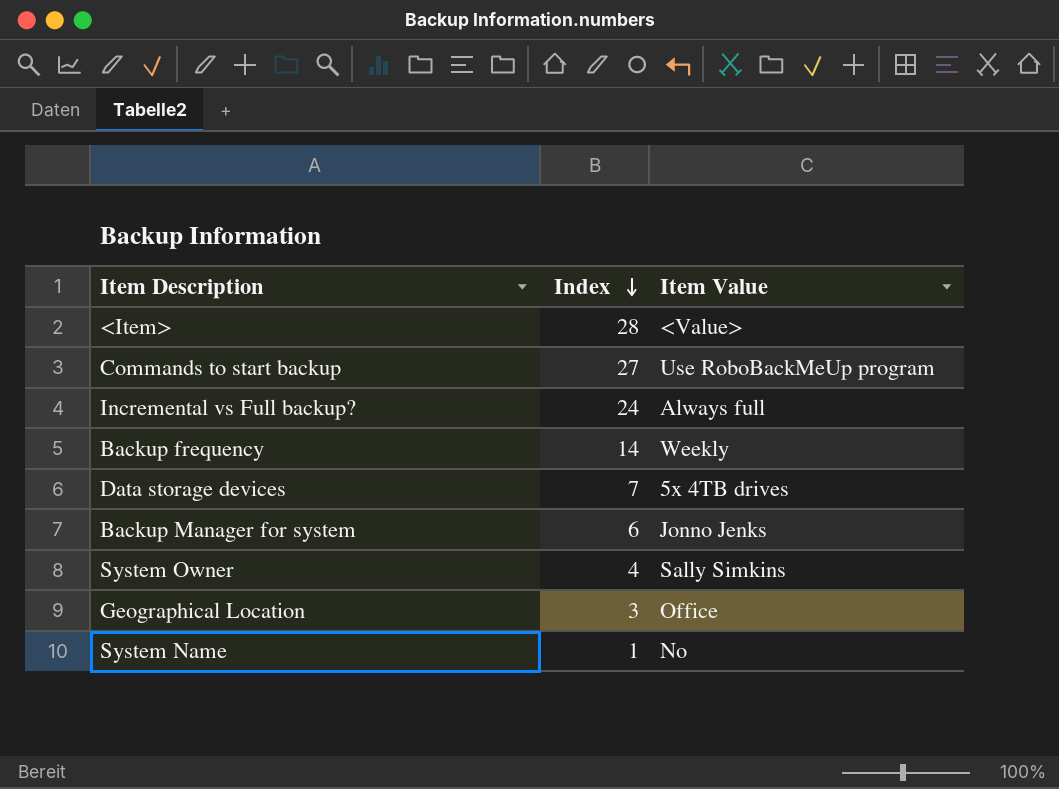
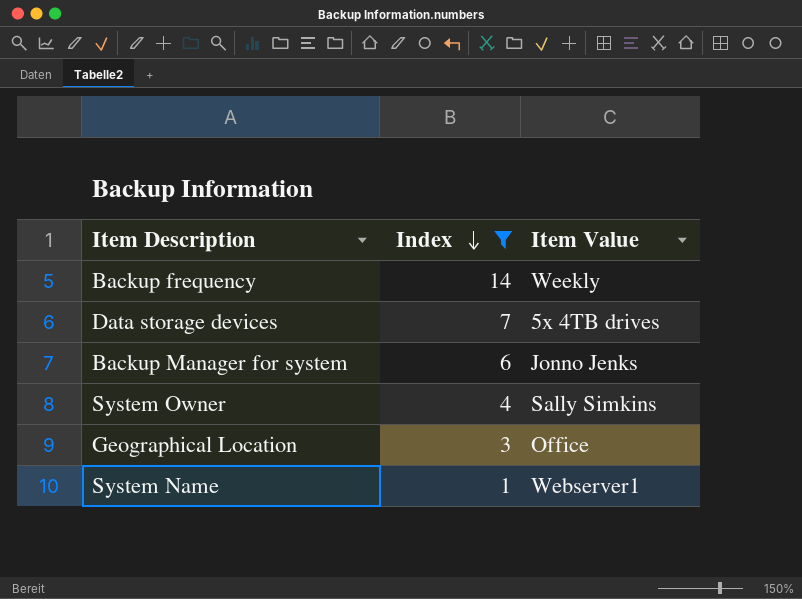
filter: none -> Index <= 14
System Name | Item Value: No -> Webserver1

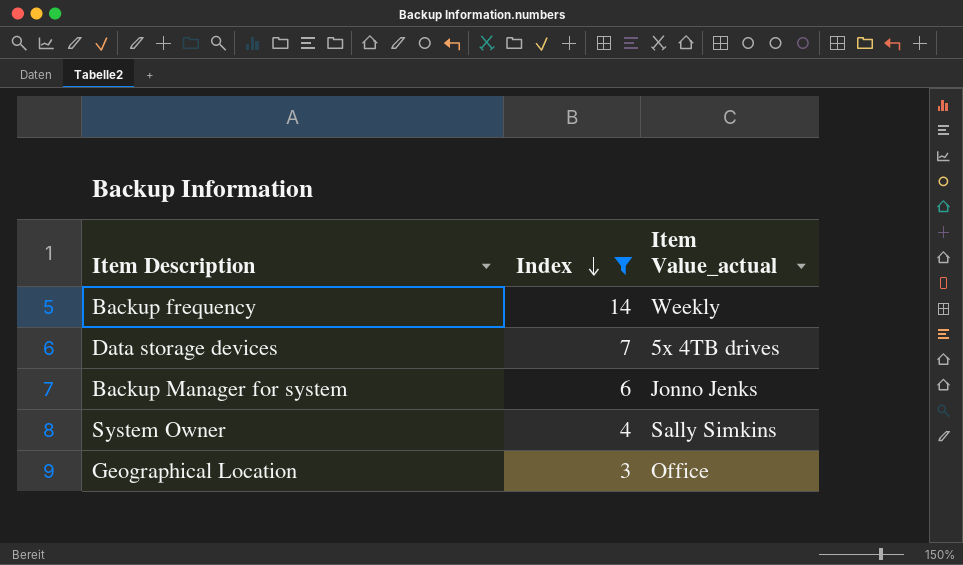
column name: Item Value -> Item Value_actual
row System Name: 1 | Webserver1 -> none

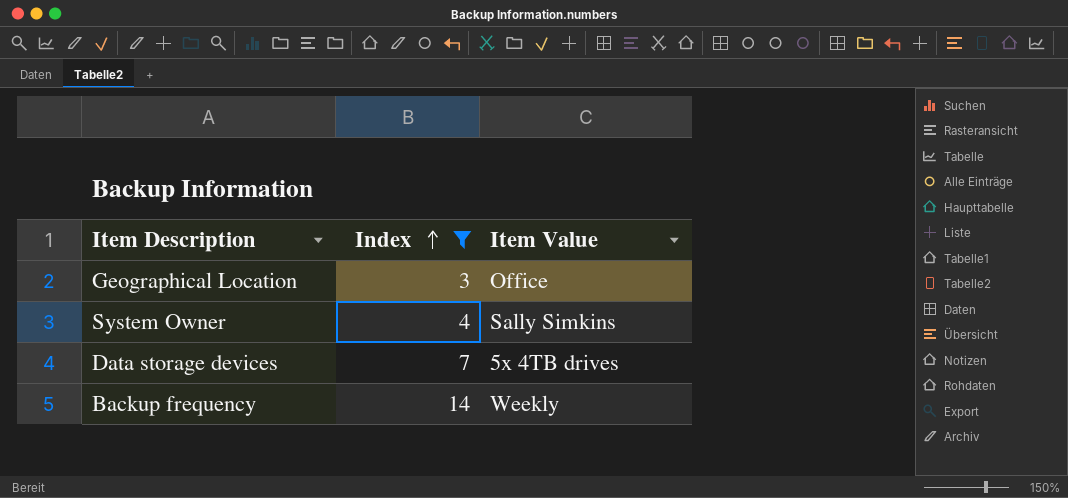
row order: Index descending -> Index ascending
column name: Item Value_actual -> Item Value
row Backup Manager for system: 6 | Jonno Jenks -> none

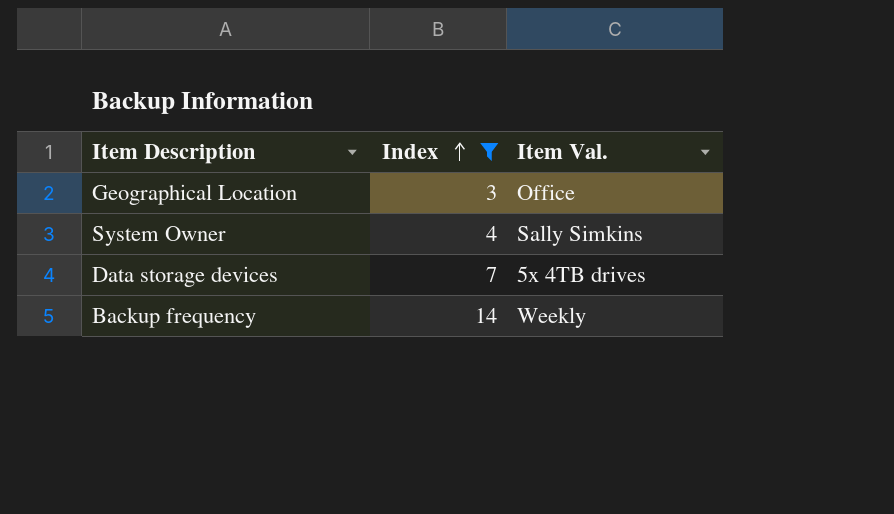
column name: Item Value -> Item Val.

